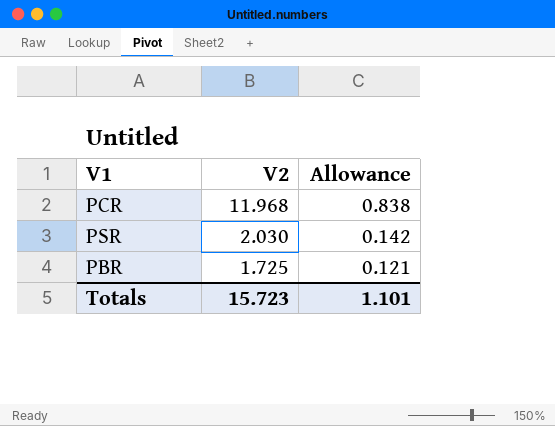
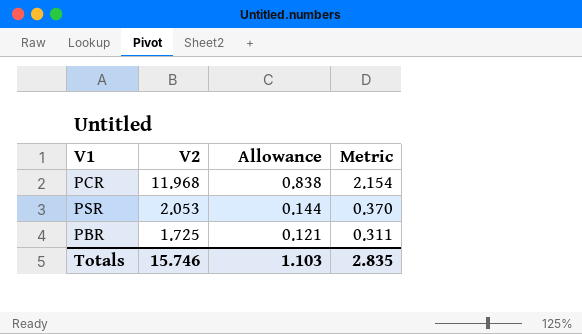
column Metric | formula: none -> [V2] * 0.18
PSR | V2: 2.030 -> 2.053
PSR | Allowance: 0.142 -> 0.144
Totals | V2: 15.723 -> 15.746
Totals | Allowance: 1.101 -> 1.103

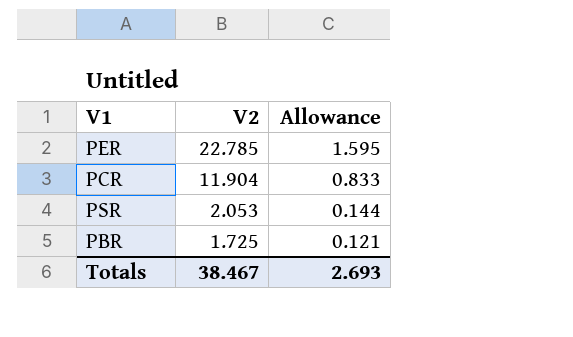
column Metric | formula: [V2] * 0.18 -> none
row PER: none -> 22.785 | 1.595
PCR | V2: 11.968 -> 11.904
PCR | Allowance: 0.838 -> 0.833
Totals | V2: 15.746 -> 38.467
Totals | Allowance: 1.103 -> 2.693

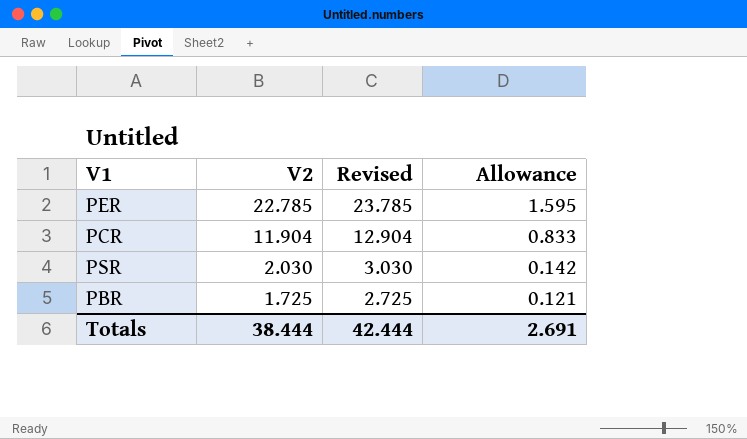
column Revised | formula: none -> [V2] + 1
PSR | V2: 2.053 -> 2.030
PSR | Allowance: 0.144 -> 0.142
Totals | V2: 38.467 -> 38.444
Totals | Allowance: 2.693 -> 2.691

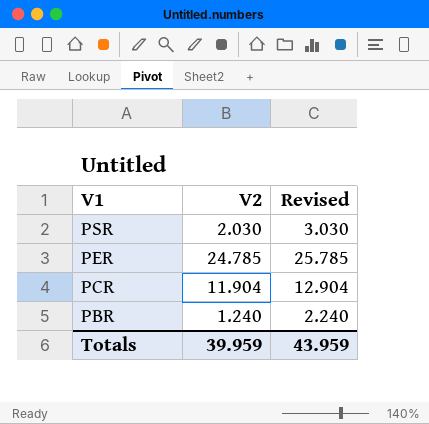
row order: V2 descending -> V1 descending
column Allowance | formula: [V2] * 0.07 -> none
PER | V2: 22.785 -> 24.785
PER | Revised: 23.785 -> 25.785
PBR | V2: 1.725 -> 1.240
PBR | Revised: 2.725 -> 2.240
Totals | V2: 38.444 -> 39.959
Totals | Revised: 42.444 -> 43.959

